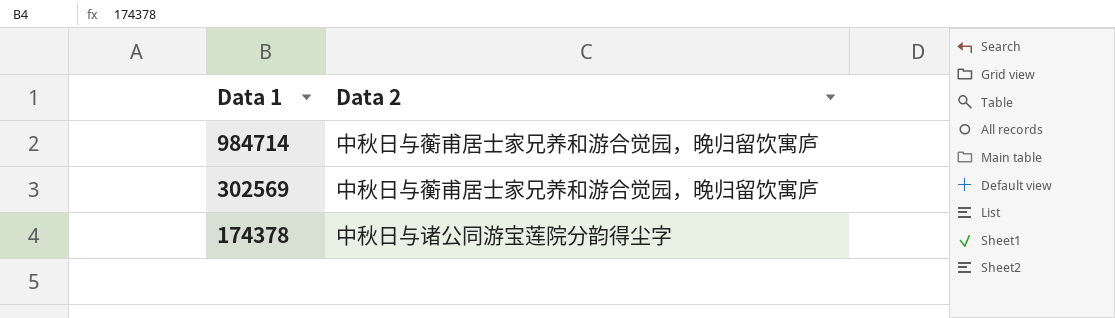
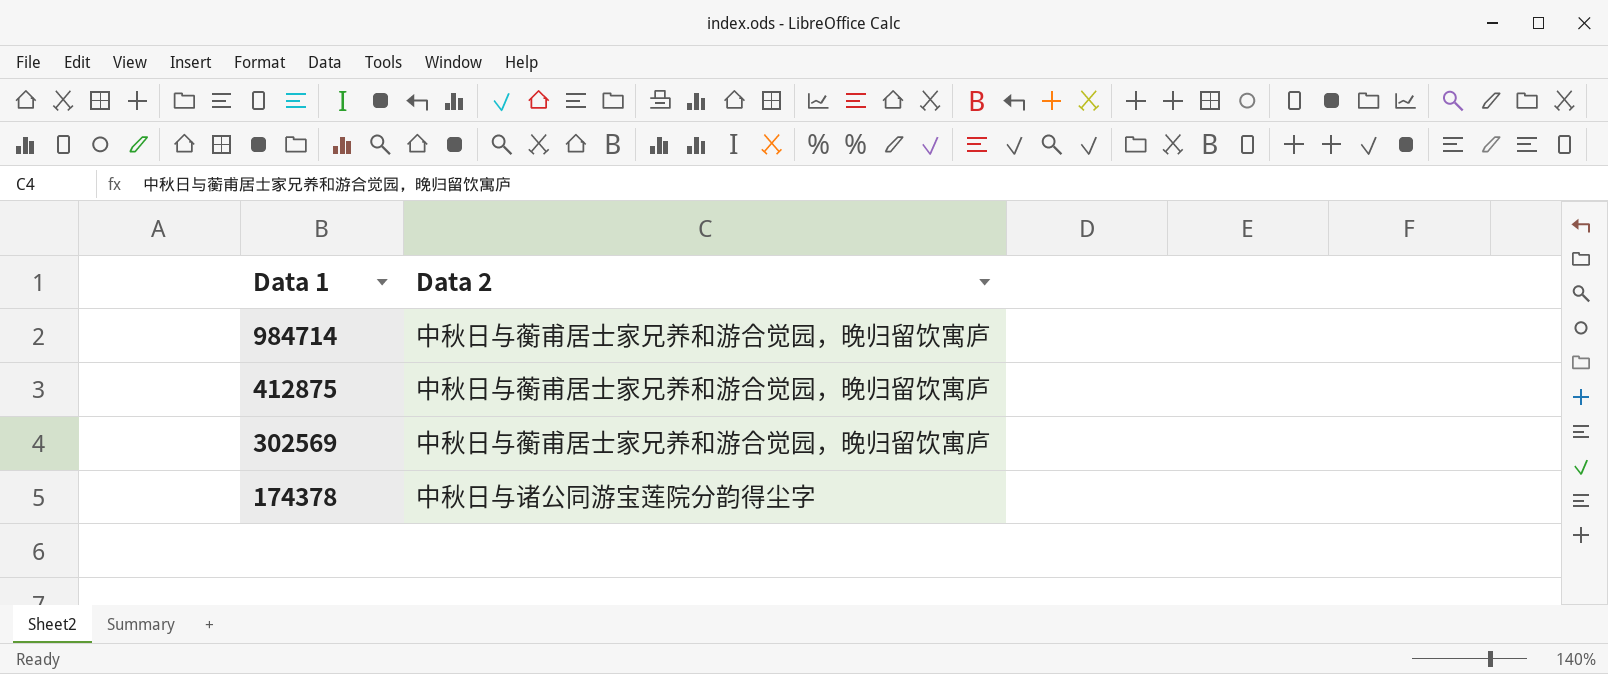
row 412875: none -> 中秋日与蘅甫居士家兄养和游合觉园，晚归留饮寓庐

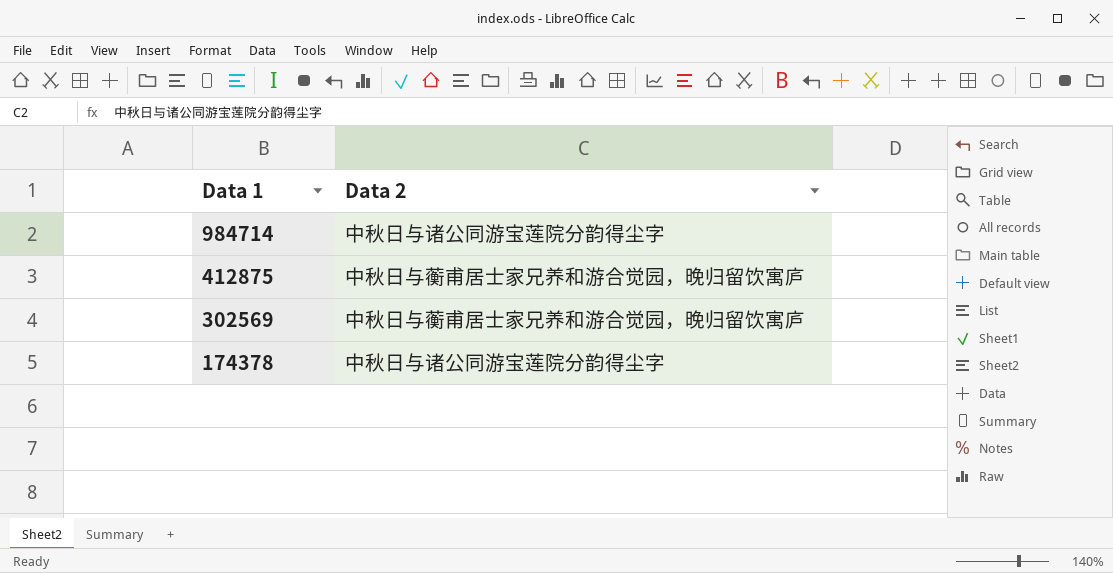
984714 | Data 2: 中秋日与蘅甫居士家兄养和游合觉园，晚归留饮寓庐 -> 中秋日与诸公同游宝莲院分韵得尘字

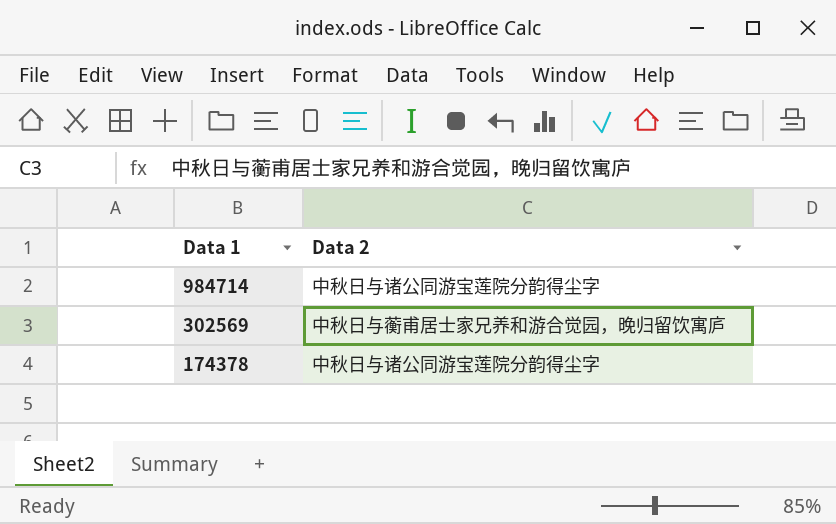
row 412875: 中秋日与蘅甫居士家兄养和游合觉园，晚归留饮寓庐 -> none

